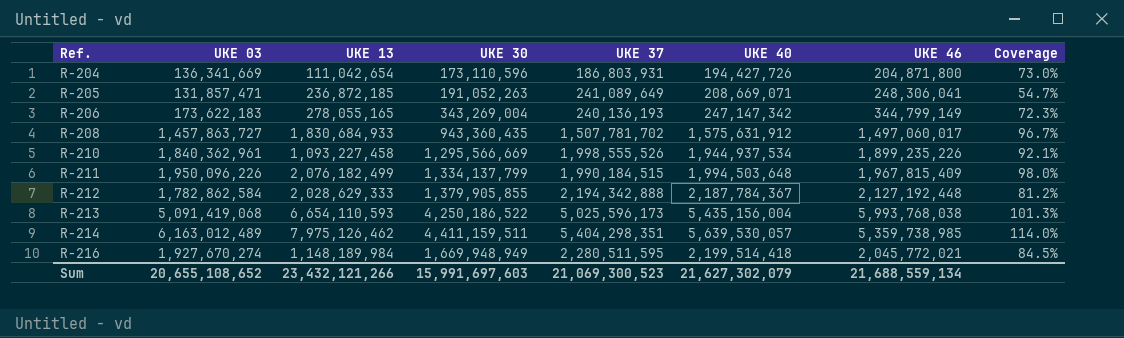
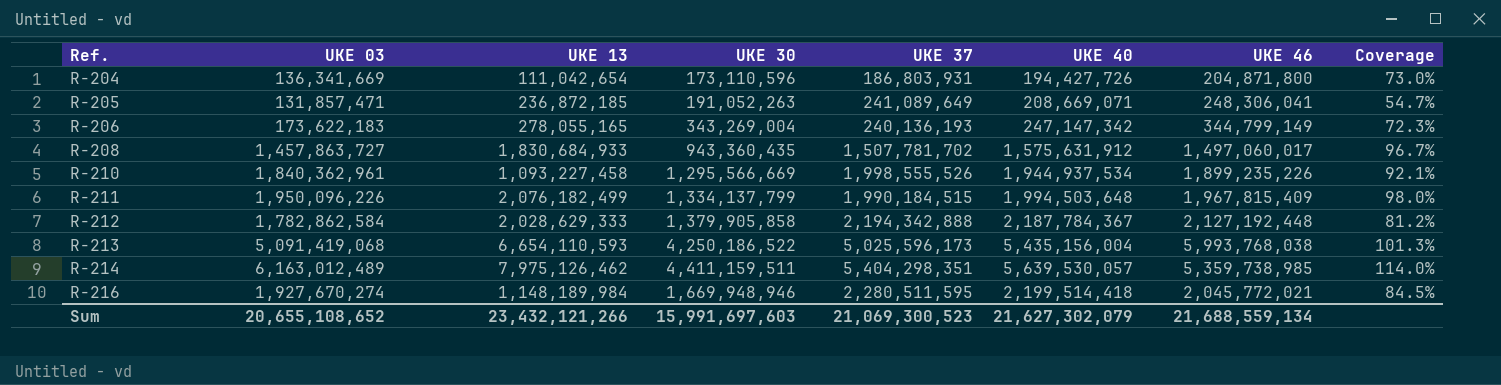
R-212 | UKE 30: 1,379,905,855 -> 1,379,905,858
R-216 | UKE 30: 1,669,948,949 -> 1,669,948,946

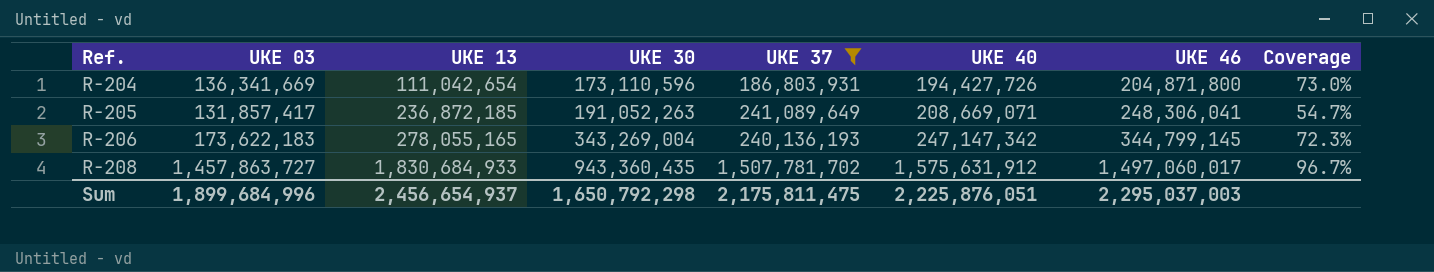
filter: none -> UKE 37 <= 1,507,781,702
R-205 | UKE 03: 131,857,471 -> 131,857,417
R-206 | UKE 46: 344,799,149 -> 344,799,145
Sum | UKE 03: 20,655,108,652 -> 1,899,684,996
Sum | UKE 13: 23,432,121,266 -> 2,456,654,937
Sum | UKE 30: 15,991,697,603 -> 1,650,792,298
Sum | UKE 37: 21,069,300,523 -> 2,175,811,475
Sum | UKE 40: 21,627,302,079 -> 2,225,876,051
Sum | UKE 46: 21,688,559,134 -> 2,295,037,003

